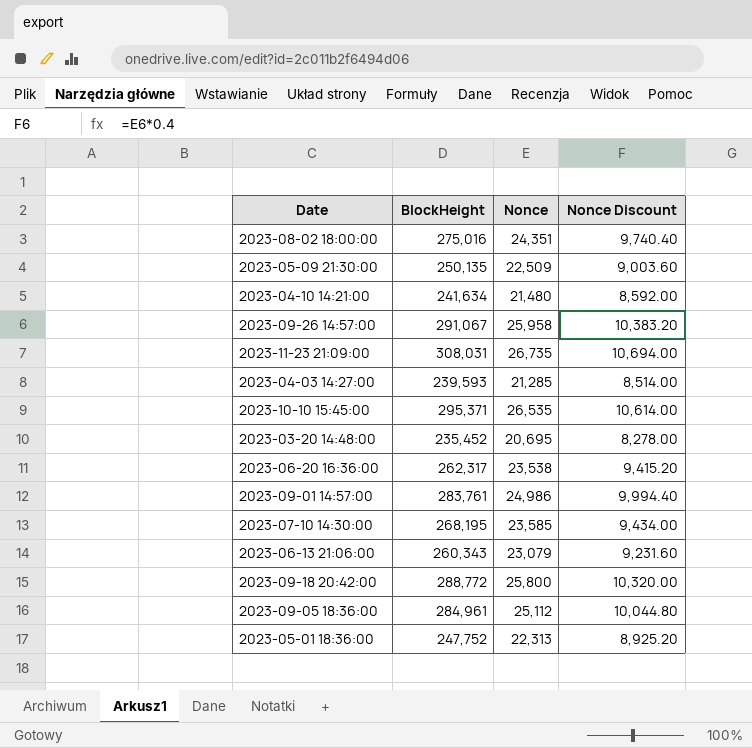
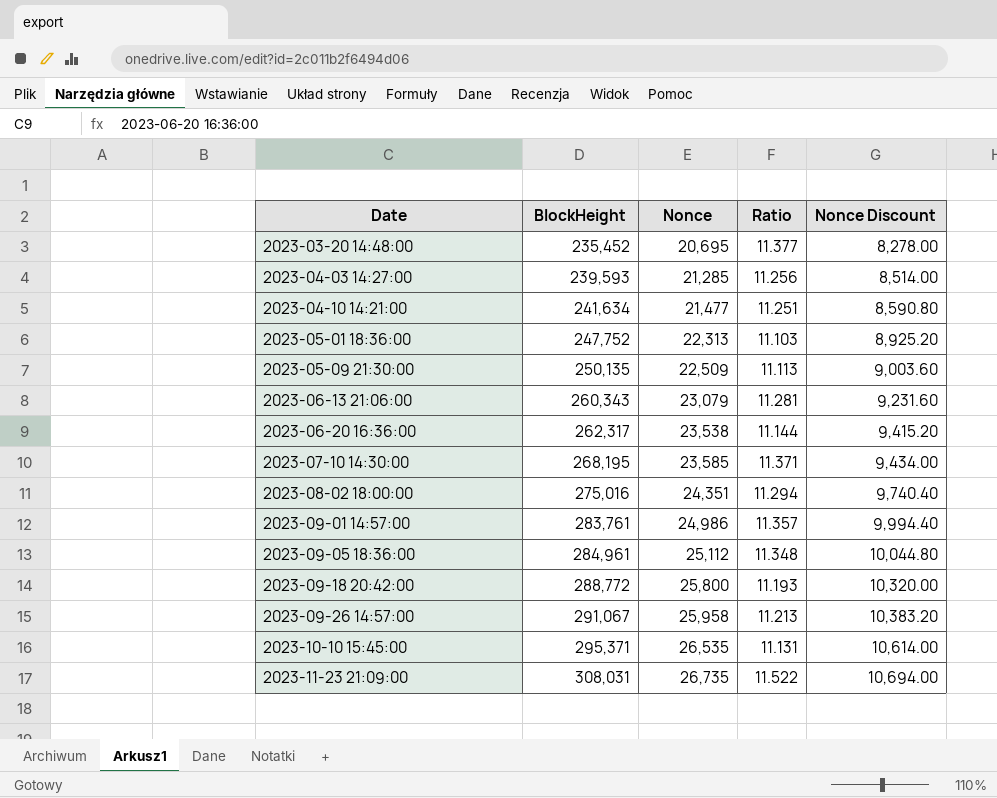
row order: none -> Date ascending
column Ratio | formula: none -> [BlockHeight] / [Nonce]
2023-04-10 14:21:00 | Nonce: 21,480 -> 21,477
2023-04-10 14:21:00 | Nonce Discount: 8,592.00 -> 8,590.80

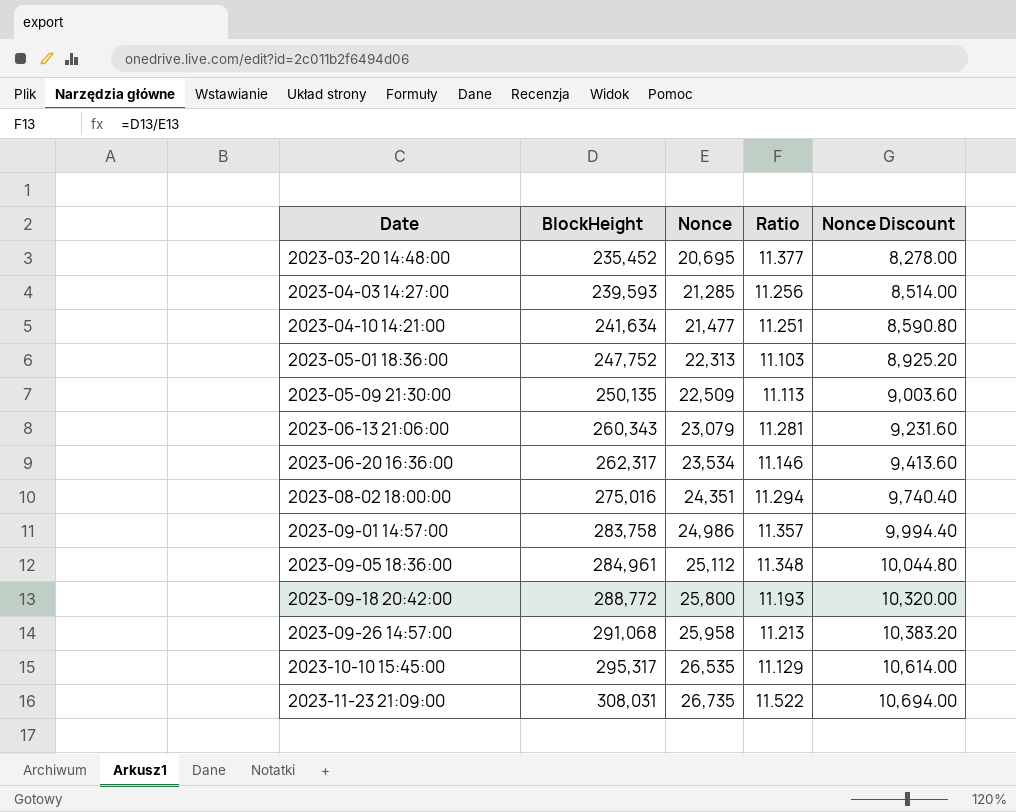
row 2023-07-10 14:30:00: 268,195 | 23,585 | 11.371 | 9,434.00 -> none
2023-06-20 16:36:00 | Nonce: 23,538 -> 23,534
2023-06-20 16:36:00 | Ratio: 11.144 -> 11.146
2023-06-20 16:36:00 | Nonce Discount: 9,415.20 -> 9,413.60
2023-09-01 14:57:00 | BlockHeight: 283,761 -> 283,758
2023-09-26 14:57:00 | BlockHeight: 291,067 -> 291,068
2023-10-10 15:45:00 | BlockHeight: 295,371 -> 295,317
2023-10-10 15:45:00 | Ratio: 11.131 -> 11.129

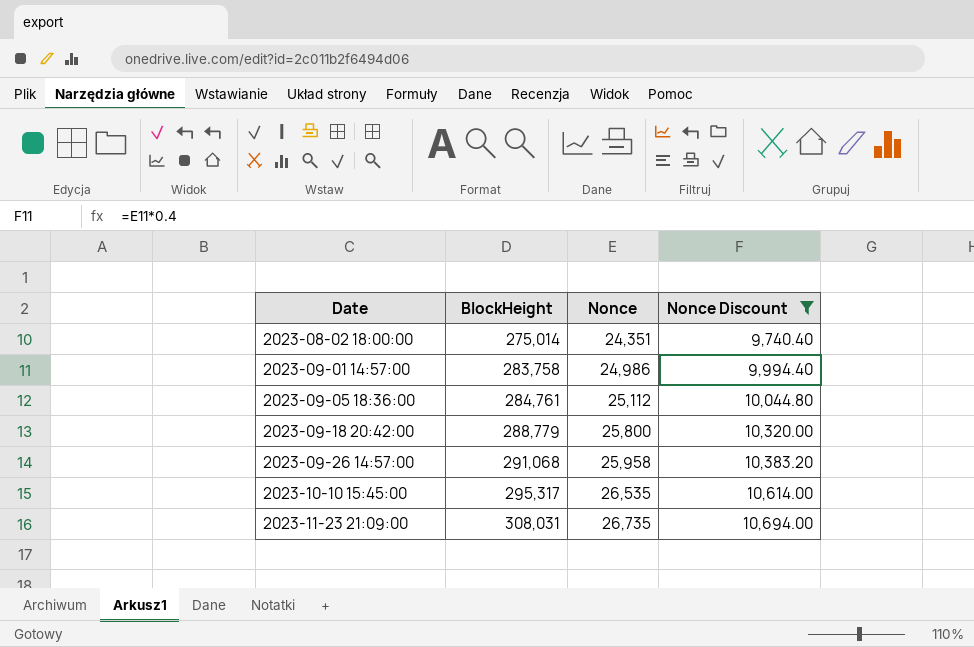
filter: none -> Nonce Discount >= 9,740.40
column Ratio | formula: [BlockHeight] / [Nonce] -> none
2023-08-02 18:00:00 | BlockHeight: 275,016 -> 275,014
2023-09-05 18:36:00 | BlockHeight: 284,961 -> 284,761
2023-09-18 20:42:00 | BlockHeight: 288,772 -> 288,779

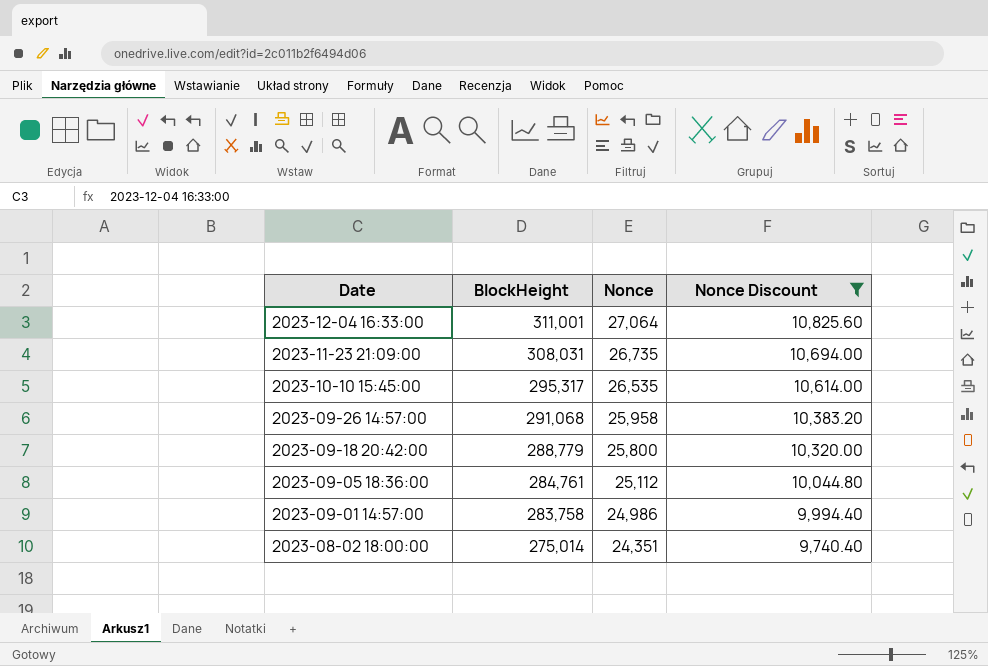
row order: Date ascending -> Date descending
row 2023-12-04 16:33:00: none -> 311,001 | 27,064 | 10,825.60

